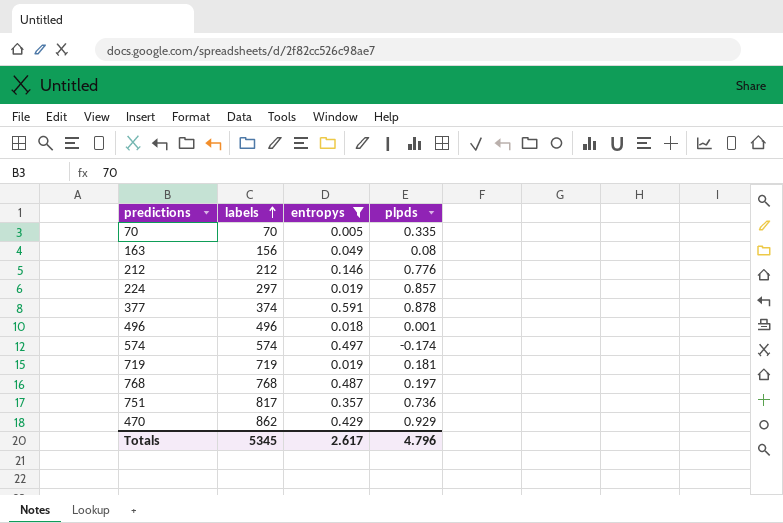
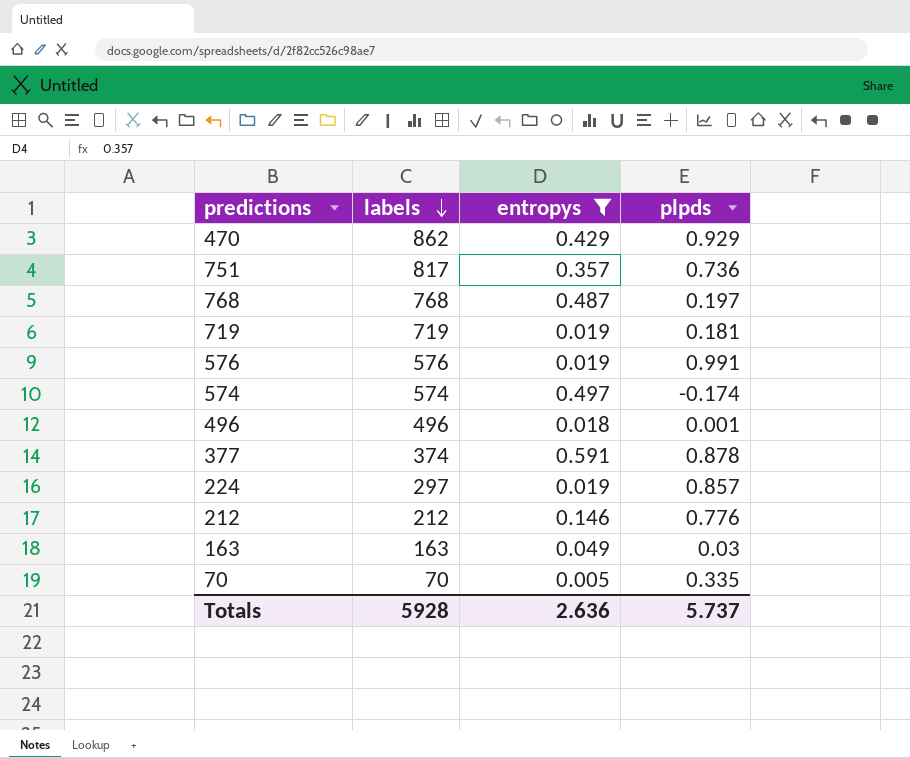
row order: labels ascending -> labels descending
row 576: none -> 576 | 0.019 | 0.991
163 | labels: 156 -> 163
163 | plpds: 0.08 -> 0.03
Totals | labels: 5345 -> 5928
Totals | entropys: 2.617 -> 2.636
Totals | plpds: 4.796 -> 5.737

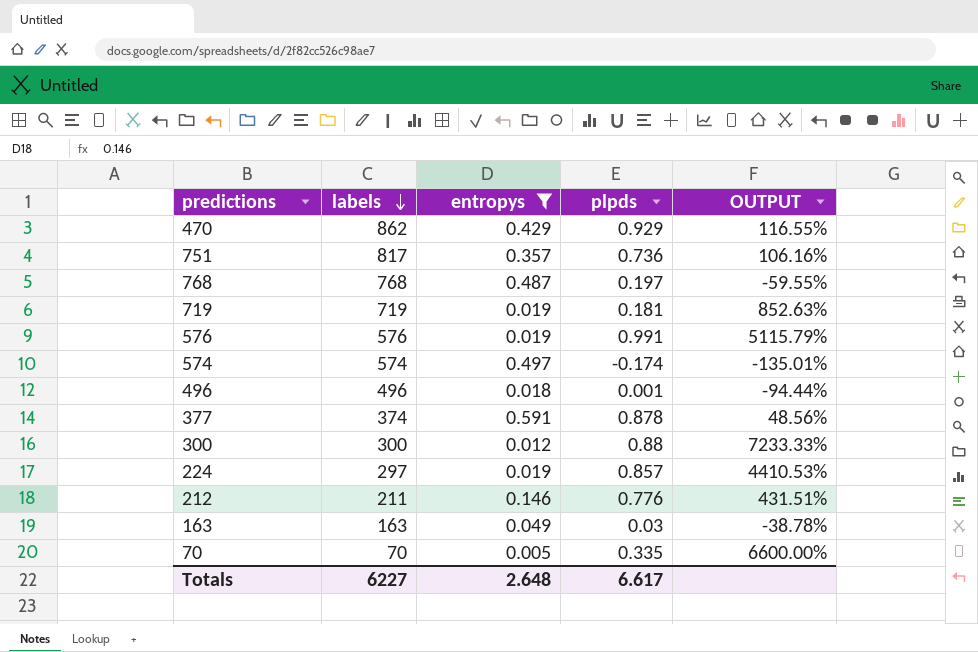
column OUTPUT | formula: none -> ([plpds] - [entropys]) / [entropys]
row 300: none -> 300 | 0.012 | 0.88 | 7233.33%
212 | labels: 212 -> 211
Totals | labels: 5928 -> 6227
Totals | entropys: 2.636 -> 2.648
Totals | plpds: 5.737 -> 6.617

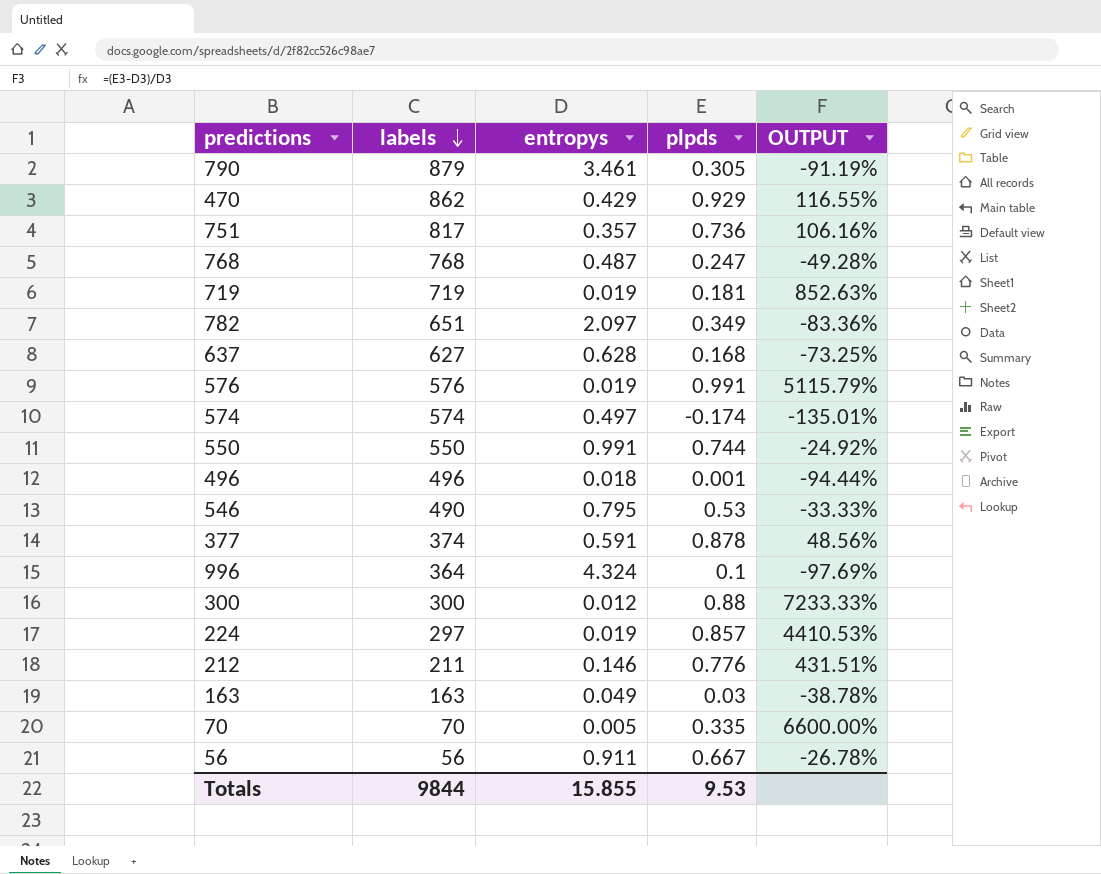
filter: entropys <= 0.591 -> none
768 | plpds: 0.197 -> 0.247
768 | OUTPUT: -59.55% -> -49.28%
Totals | labels: 6227 -> 9844
Totals | entropys: 2.648 -> 15.855
Totals | plpds: 6.617 -> 9.53

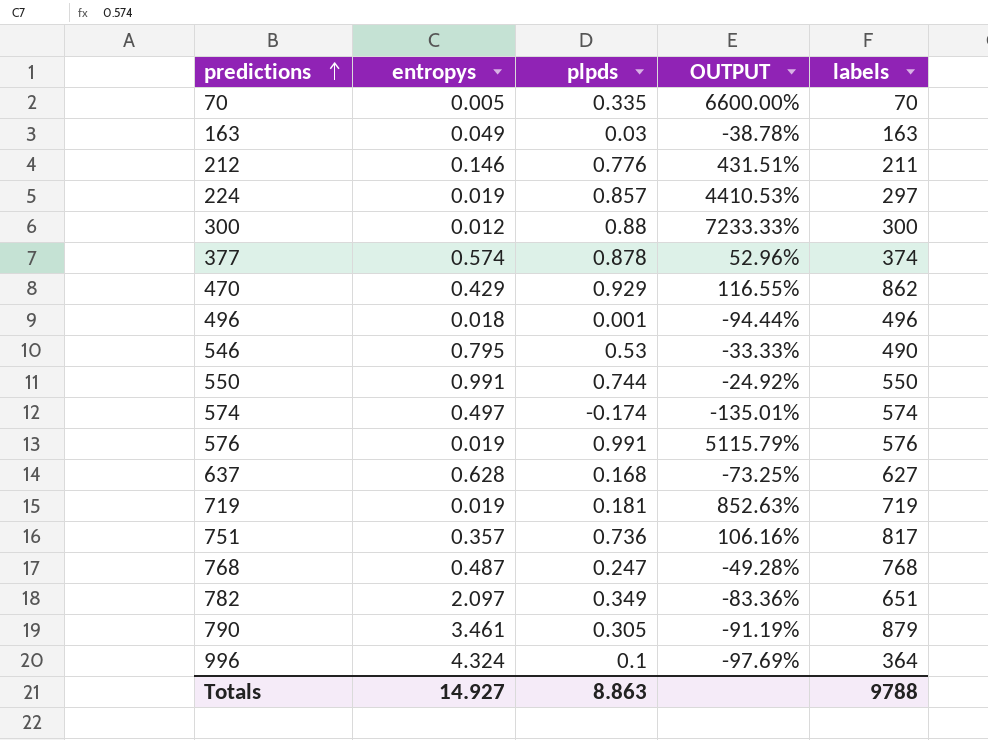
row order: labels descending -> predictions ascending
column labels | position: 2 -> 5
row 56: 56 | 0.911 | 0.667 | -26.78% -> none
377 | entropys: 0.591 -> 0.574
377 | OUTPUT: 48.56% -> 52.96%
Totals | entropys: 15.855 -> 14.927
Totals | plpds: 9.53 -> 8.863
Totals | labels: 9844 -> 9788

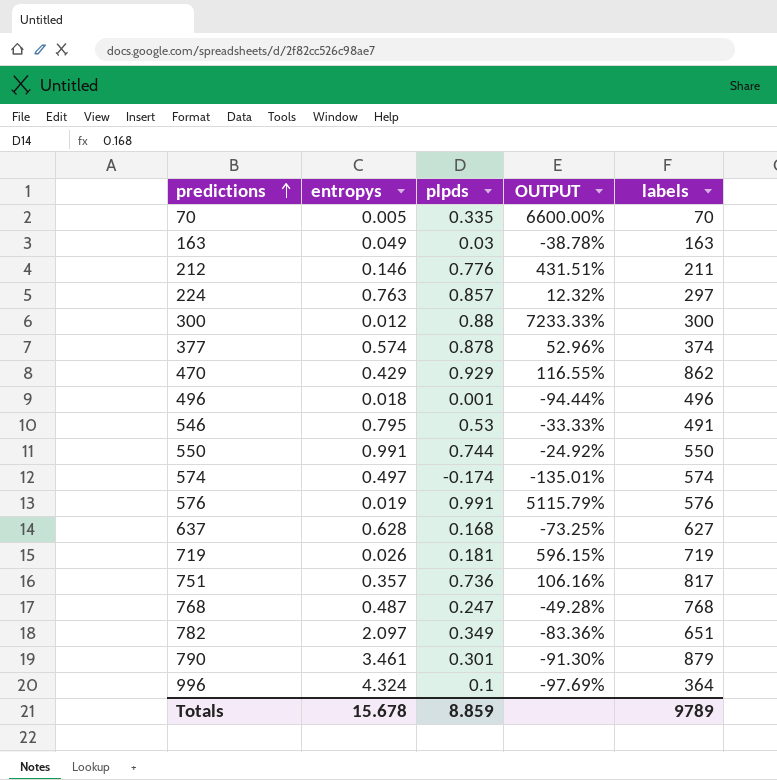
224 | entropys: 0.019 -> 0.763
224 | OUTPUT: 4410.53% -> 12.32%
546 | labels: 490 -> 491
719 | entropys: 0.019 -> 0.026
719 | OUTPUT: 852.63% -> 596.15%
790 | plpds: 0.305 -> 0.301
790 | OUTPUT: -91.19% -> -91.30%
Totals | entropys: 14.927 -> 15.678
Totals | plpds: 8.863 -> 8.859
Totals | labels: 9788 -> 9789

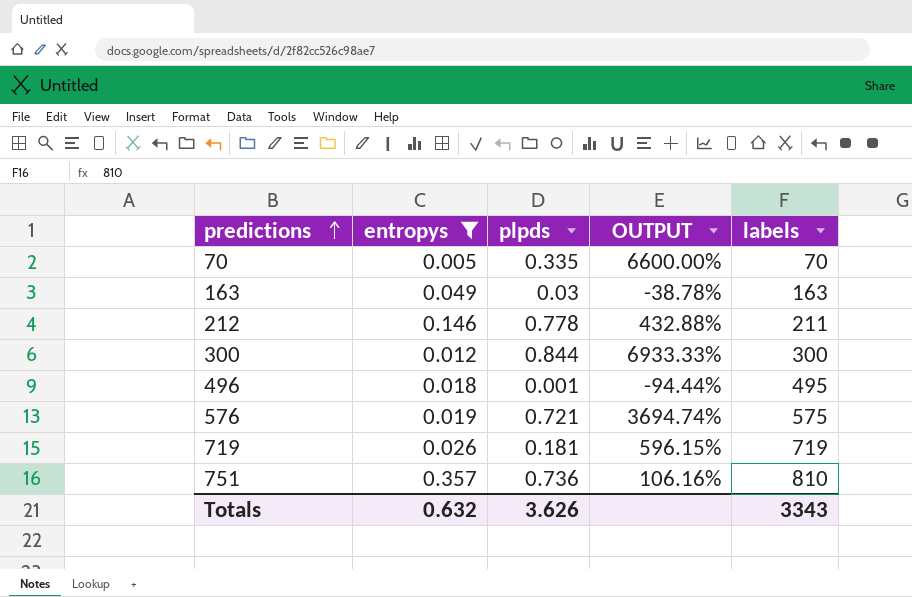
filter: none -> entropys <= 0.357
212 | plpds: 0.776 -> 0.778
212 | OUTPUT: 431.51% -> 432.88%
300 | plpds: 0.88 -> 0.844
300 | OUTPUT: 7233.33% -> 6933.33%
496 | labels: 496 -> 495
576 | plpds: 0.991 -> 0.721
576 | OUTPUT: 5115.79% -> 3694.74%
576 | labels: 576 -> 575
751 | labels: 817 -> 810
Totals | entropys: 15.678 -> 0.632
Totals | plpds: 8.859 -> 3.626
Totals | labels: 9789 -> 3343

